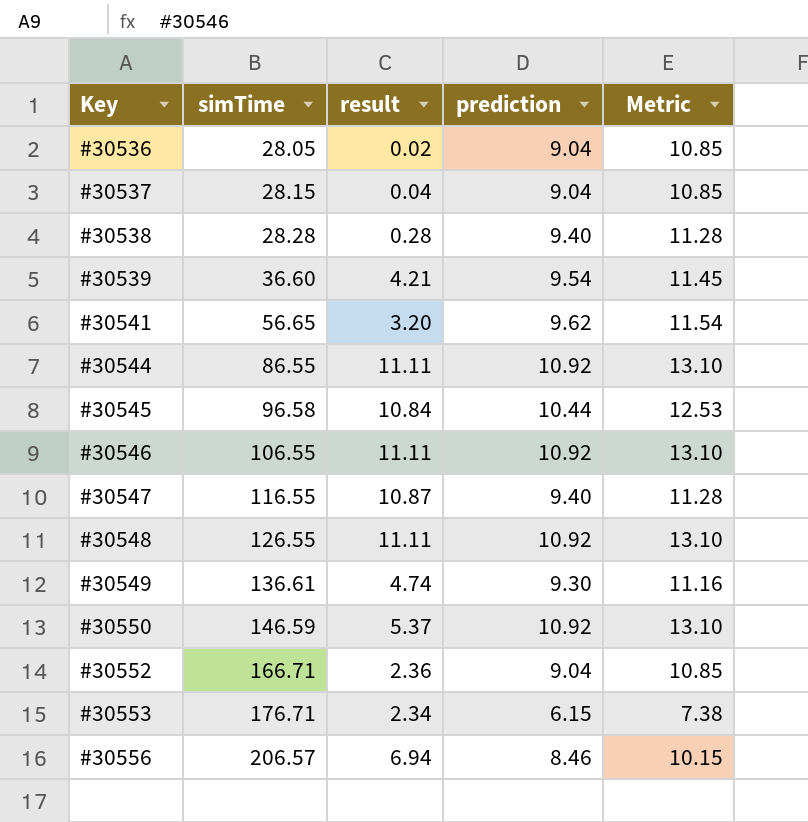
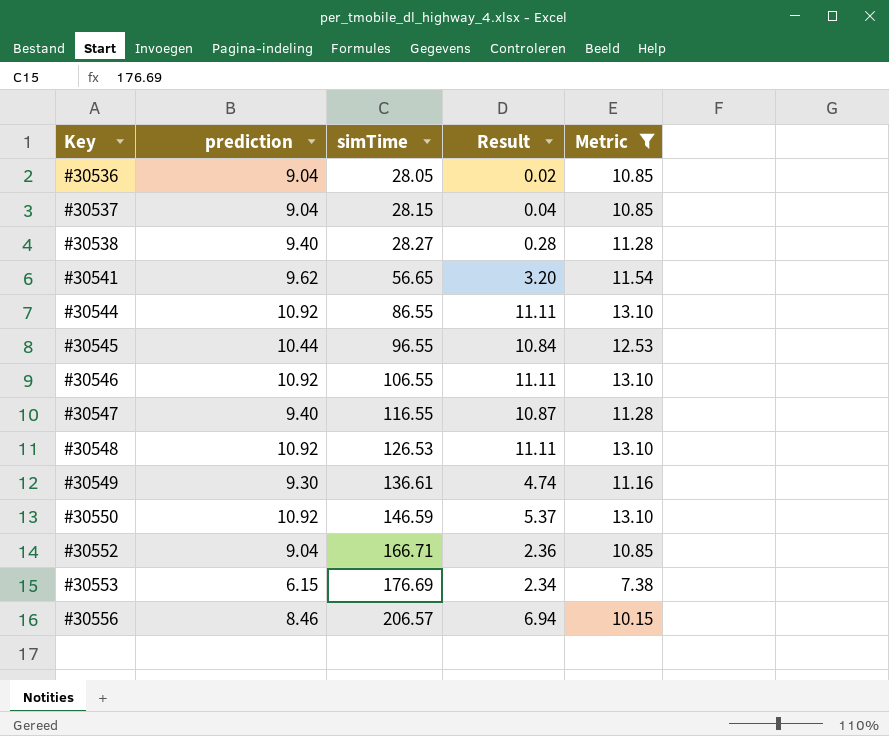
filter: none -> Metric != 11.45
column prediction | position: 4 -> 2
column name: result -> Result
#30538 | simTime: 28.28 -> 28.27
#30545 | simTime: 96.58 -> 96.55
#30548 | simTime: 126.55 -> 126.53
#30553 | simTime: 176.71 -> 176.69

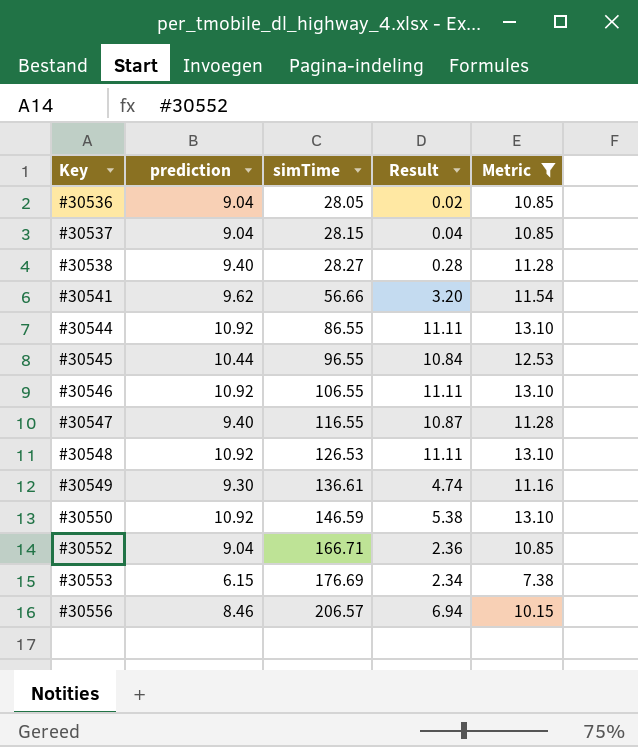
#30541 | simTime: 56.65 -> 56.66
#30550 | Result: 5.37 -> 5.38

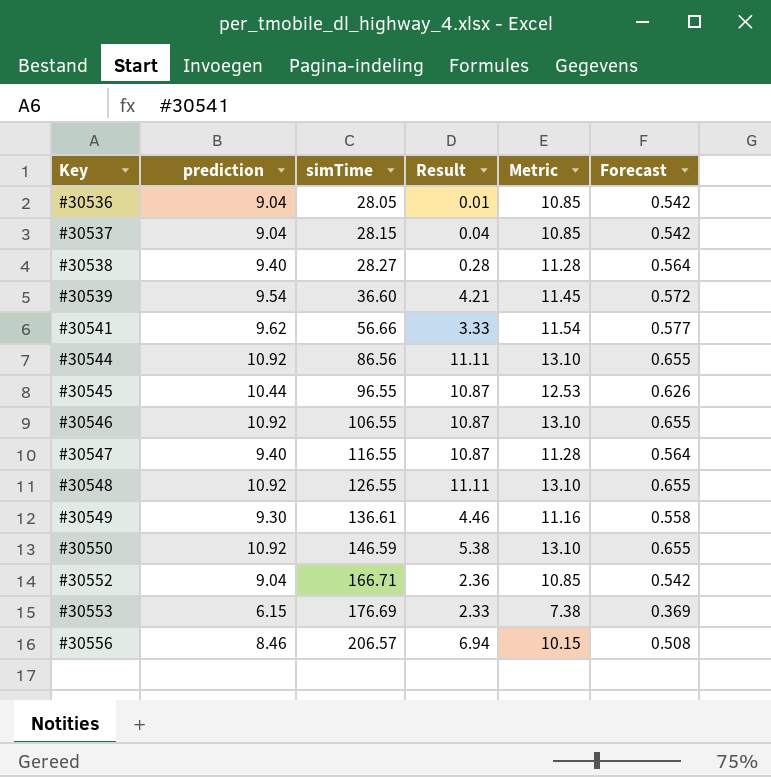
filter: Metric != 11.45 -> none
column Forecast | formula: none -> [prediction] * 0.06
#30536 | Result: 0.02 -> 0.01
#30541 | Result: 3.20 -> 3.33
#30544 | simTime: 86.55 -> 86.56
#30545 | Result: 10.84 -> 10.87
#30546 | Result: 11.11 -> 10.87
#30548 | simTime: 126.53 -> 126.55
#30549 | Result: 4.74 -> 4.46
#30553 | Result: 2.34 -> 2.33

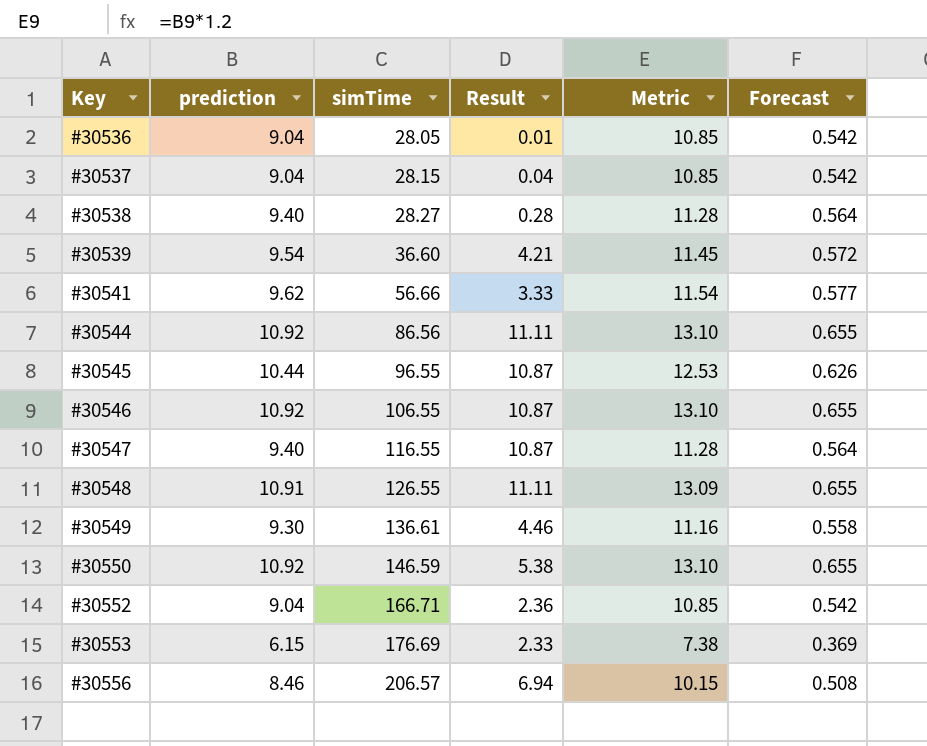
#30548 | prediction: 10.92 -> 10.91
#30548 | Metric: 13.10 -> 13.09

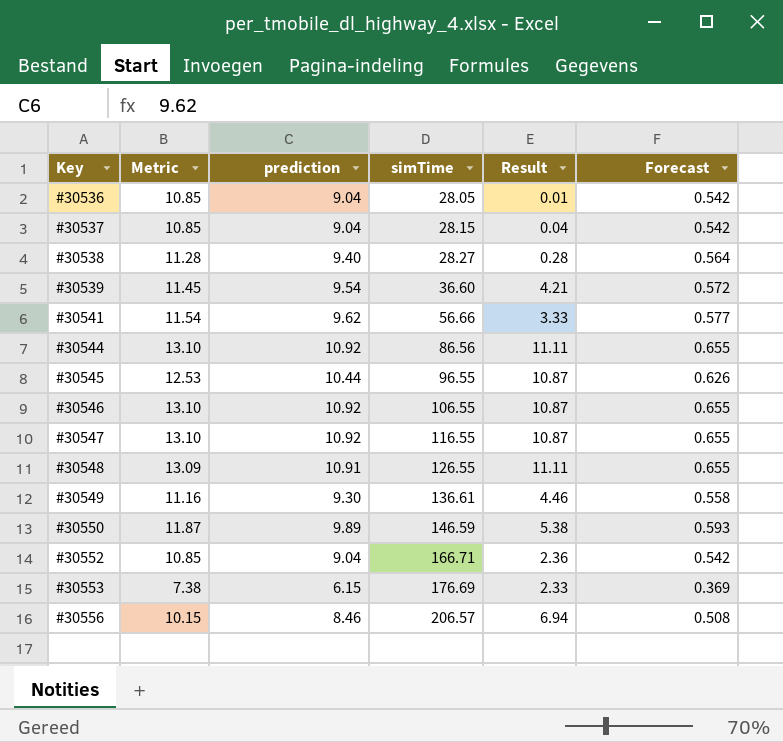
column Metric | position: 5 -> 2
#30547 | Metric: 11.28 -> 13.10
#30547 | prediction: 9.40 -> 10.92
#30547 | Forecast: 0.564 -> 0.655
#30550 | Metric: 13.10 -> 11.87
#30550 | prediction: 10.92 -> 9.89
#30550 | Forecast: 0.655 -> 0.593

